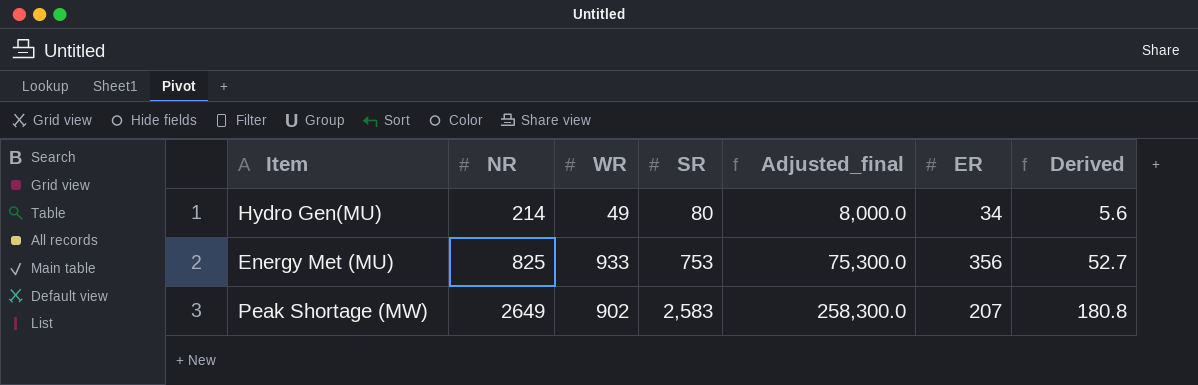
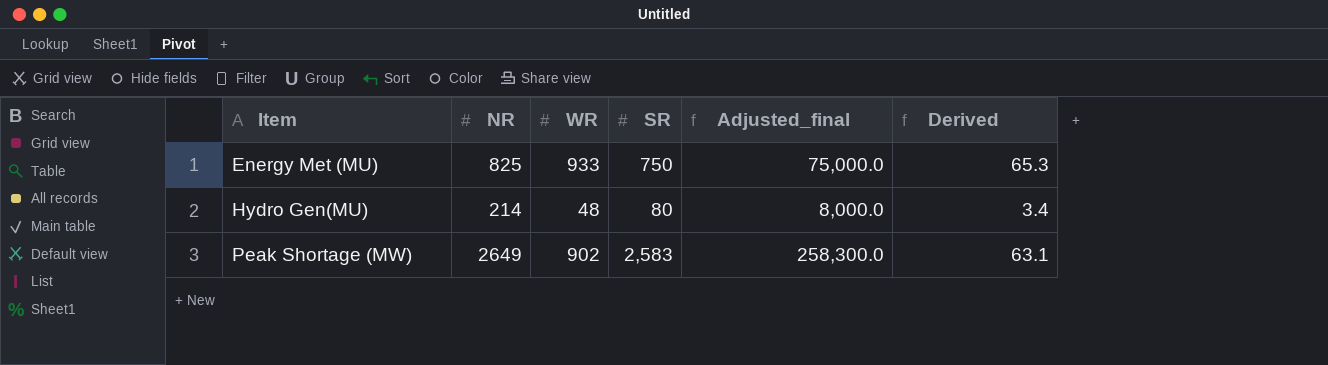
row order: NR ascending -> Item ascending
column ER | position: 6 -> none
column Derived | formula: [SR] * 0.07 -> [WR] * 0.07
Energy Met (MU) | SR: 753 -> 750
Energy Met (MU) | Adjusted_final: 75,300.0 -> 75,000.0
Hydro Gen(MU) | WR: 49 -> 48

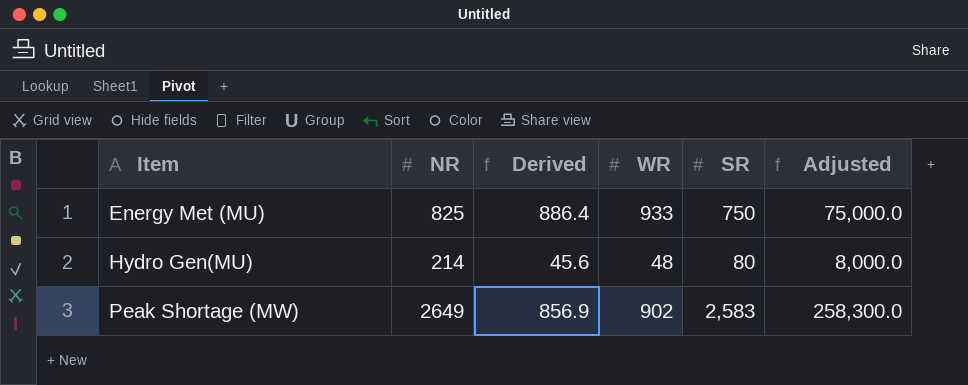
column Derived | formula: [WR] * 0.07 -> [WR] * 0.95
column Derived | position: 6 -> 3
column name: Adjusted_final -> Adjusted

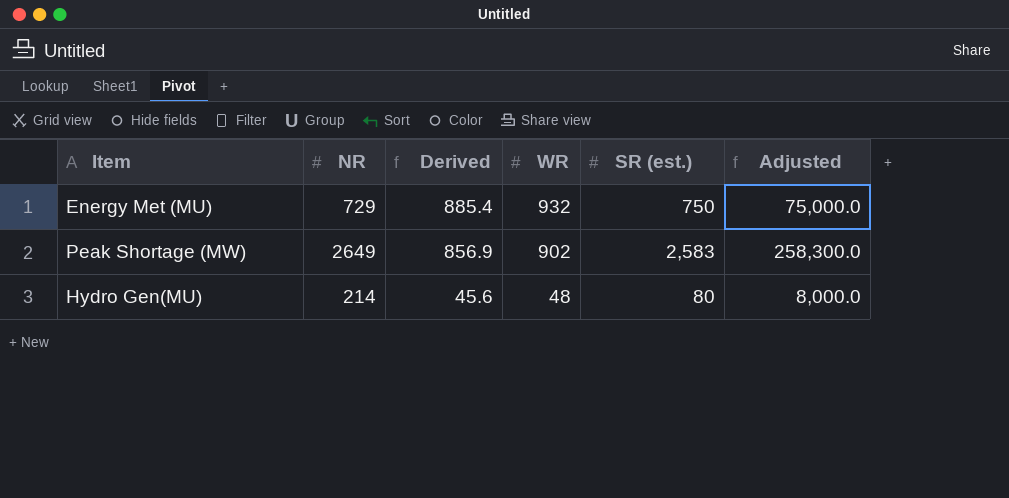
row order: Item ascending -> Derived descending
column name: SR -> SR (est.)
Energy Met (MU) | NR: 825 -> 729
Energy Met (MU) | Derived: 886.4 -> 885.4
Energy Met (MU) | WR: 933 -> 932

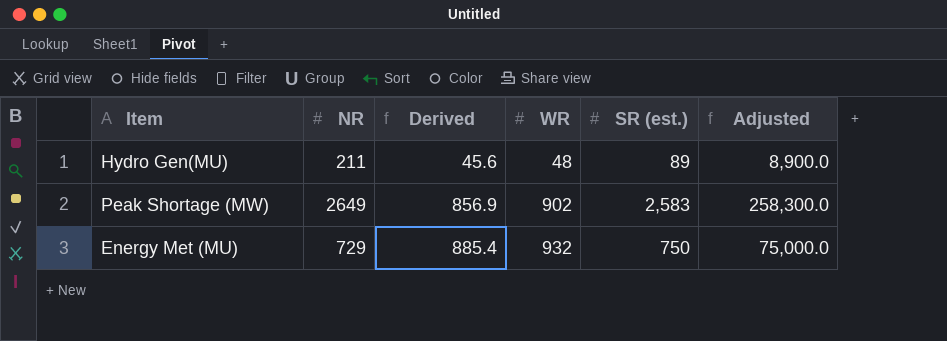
row order: Derived descending -> Derived ascending
Hydro Gen(MU) | NR: 214 -> 211
Hydro Gen(MU) | SR (est.): 80 -> 89
Hydro Gen(MU) | Adjusted: 8,000.0 -> 8,900.0

